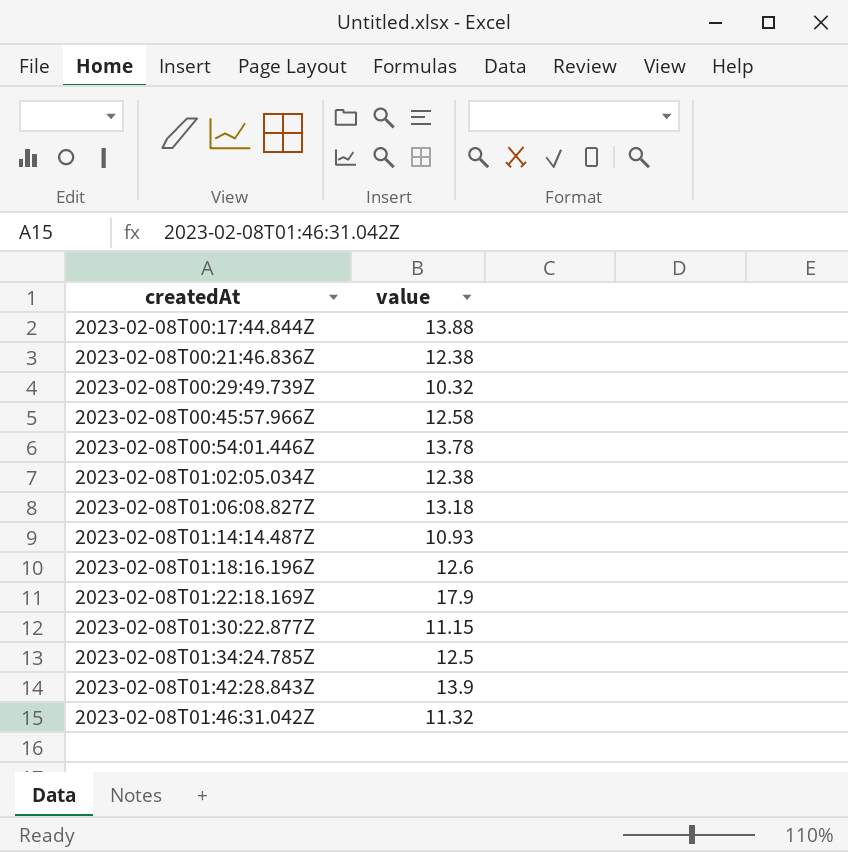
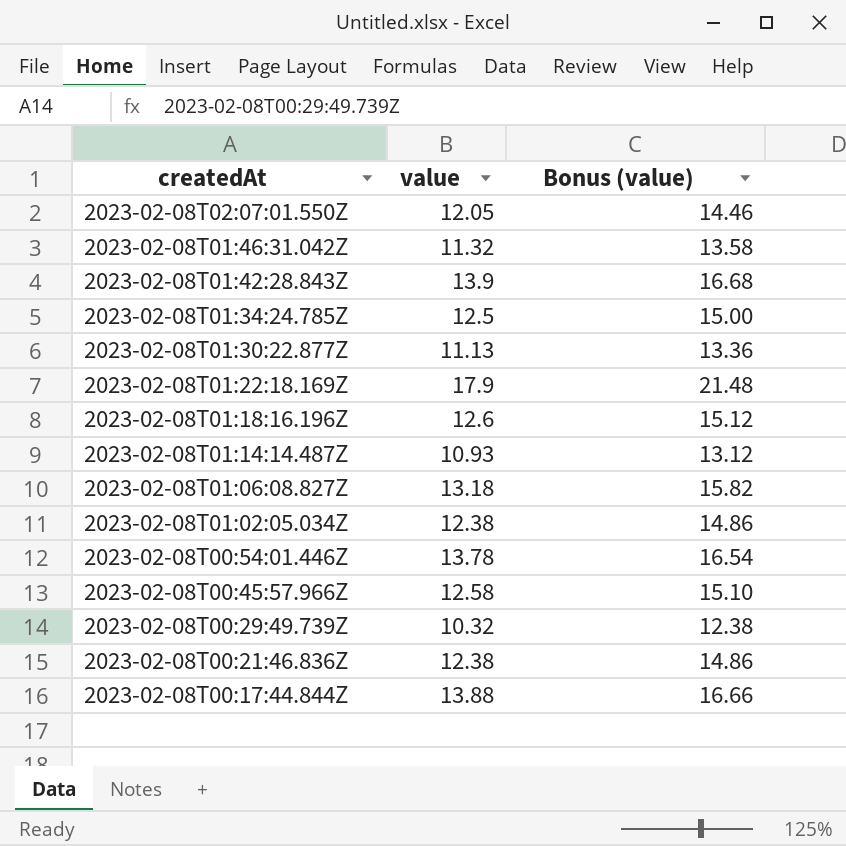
row order: createdAt ascending -> createdAt descending
column Bonus (value) | formula: none -> [value] * 1.2
row 2023-02-08T02:07:01.550Z: none -> 12.05 | 14.46
2023-02-08T01:30:22.877Z | value: 11.15 -> 11.13

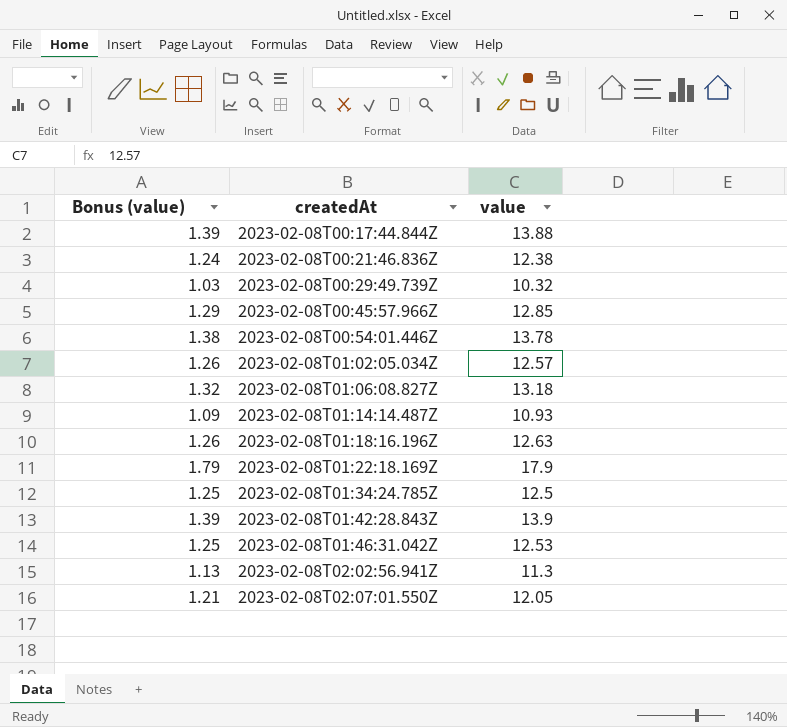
row order: createdAt descending -> createdAt ascending
column Bonus (value) | formula: [value] * 1.2 -> [value] * 0.1
column Bonus (value) | position: 3 -> 1
row 2023-02-08T01:30:22.877Z: 11.13 | 13.36 -> none
2023-02-08T00:45:57.966Z | value: 12.58 -> 12.85
2023-02-08T01:02:05.034Z | value: 12.38 -> 12.57
2023-02-08T01:18:16.196Z | value: 12.6 -> 12.63
2023-02-08T01:46:31.042Z | value: 11.32 -> 12.53
row 2023-02-08T02:02:56.941Z: none -> 1.13 | 11.3

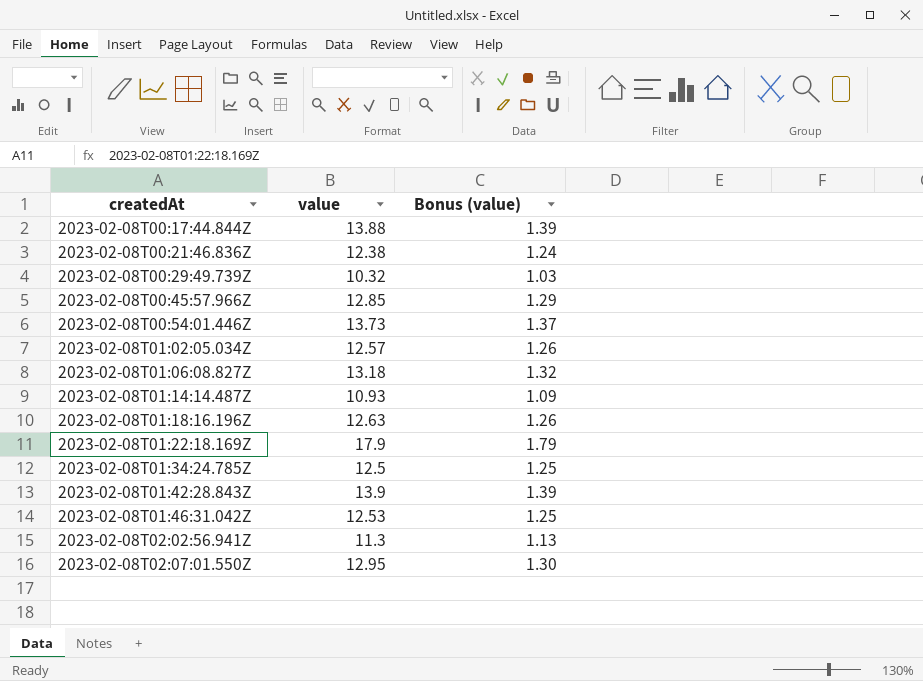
column Bonus (value) | position: 1 -> 3
2023-02-08T00:54:01.446Z | value: 13.78 -> 13.73
2023-02-08T00:54:01.446Z | Bonus (value): 1.38 -> 1.37
2023-02-08T02:07:01.550Z | value: 12.05 -> 12.95
2023-02-08T02:07:01.550Z | Bonus (value): 1.21 -> 1.30

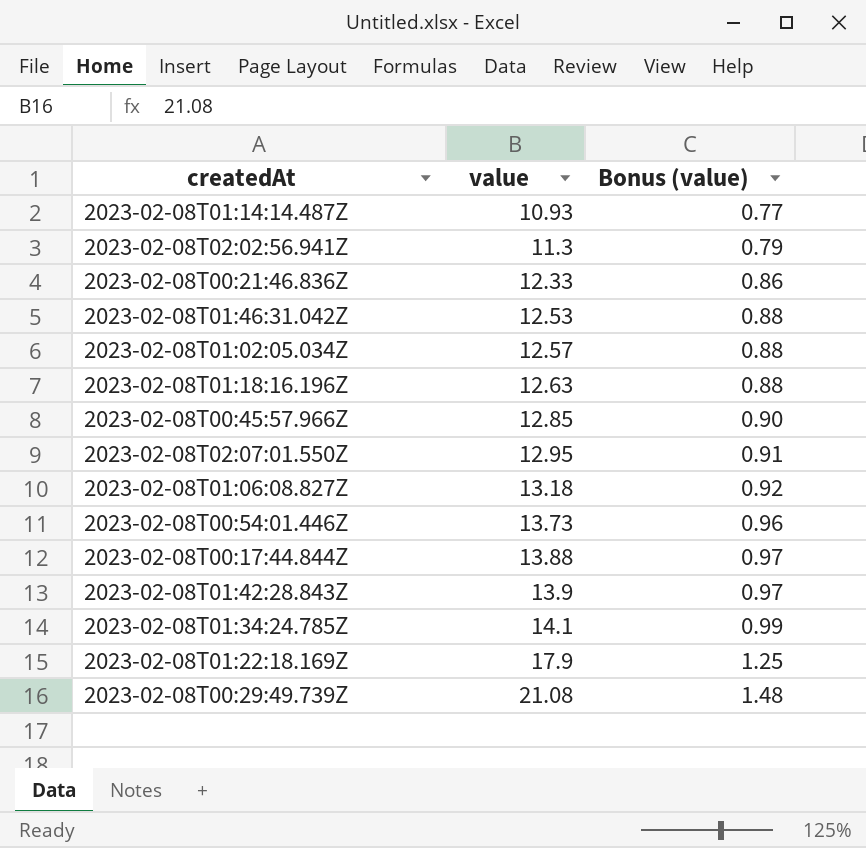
row order: createdAt ascending -> value ascending
column Bonus (value) | formula: [value] * 0.1 -> [value] * 0.07
2023-02-08T00:21:46.836Z | value: 12.38 -> 12.33
2023-02-08T01:34:24.785Z | value: 12.5 -> 14.1
2023-02-08T00:29:49.739Z | value: 10.32 -> 21.08

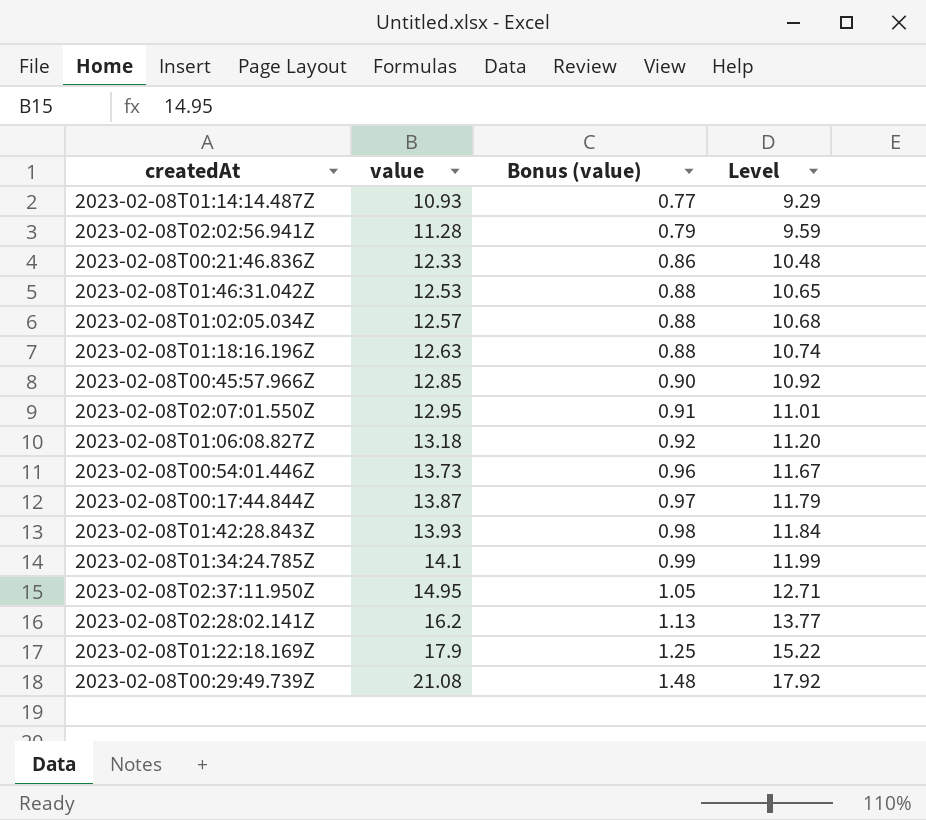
column Level | formula: none -> [value] * 0.85
2023-02-08T02:02:56.941Z | value: 11.3 -> 11.28
2023-02-08T00:17:44.844Z | value: 13.88 -> 13.87
2023-02-08T01:42:28.843Z | value: 13.9 -> 13.93
2023-02-08T01:42:28.843Z | Bonus (value): 0.97 -> 0.98
row 2023-02-08T02:37:11.950Z: none -> 14.95 | 1.05 | 12.71
row 2023-02-08T02:28:02.141Z: none -> 16.2 | 1.13 | 13.77

